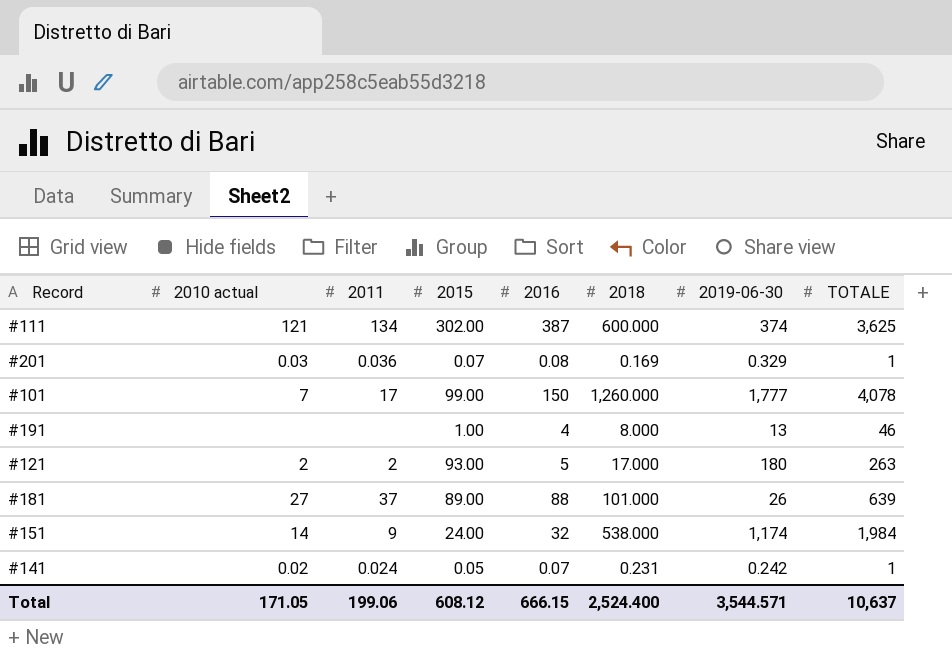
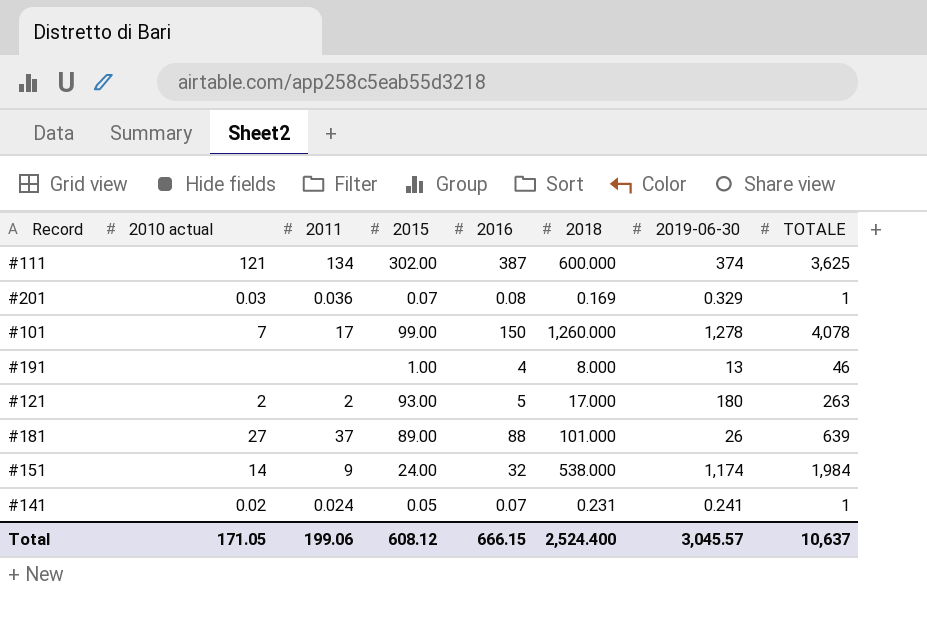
#101 | 2019-06-30: 1,777 -> 1,278
#141 | 2019-06-30: 0.242 -> 0.241
Total | 2019-06-30: 3,544.571 -> 3,045.57

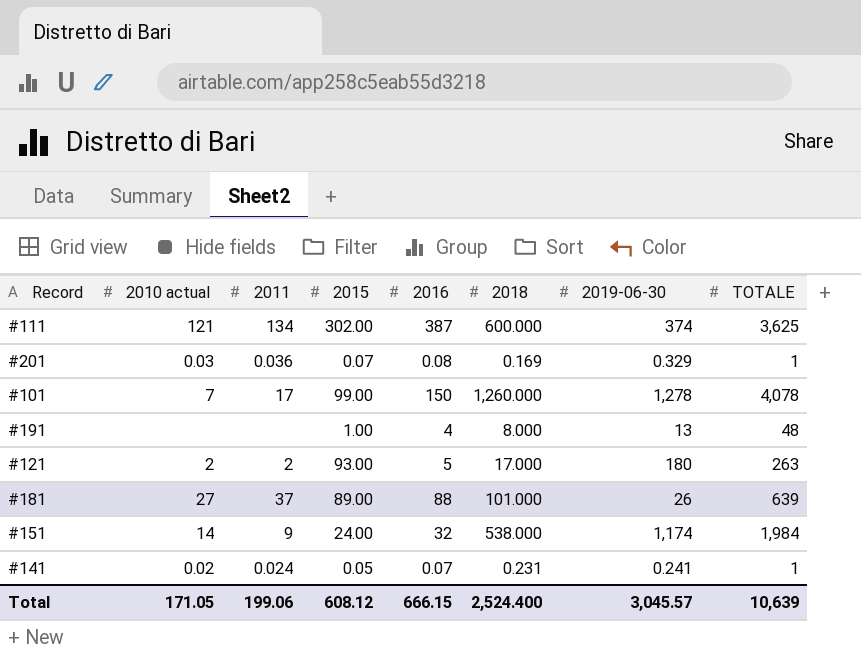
#191 | TOTALE: 46 -> 48
Total | TOTALE: 10,637 -> 10,639

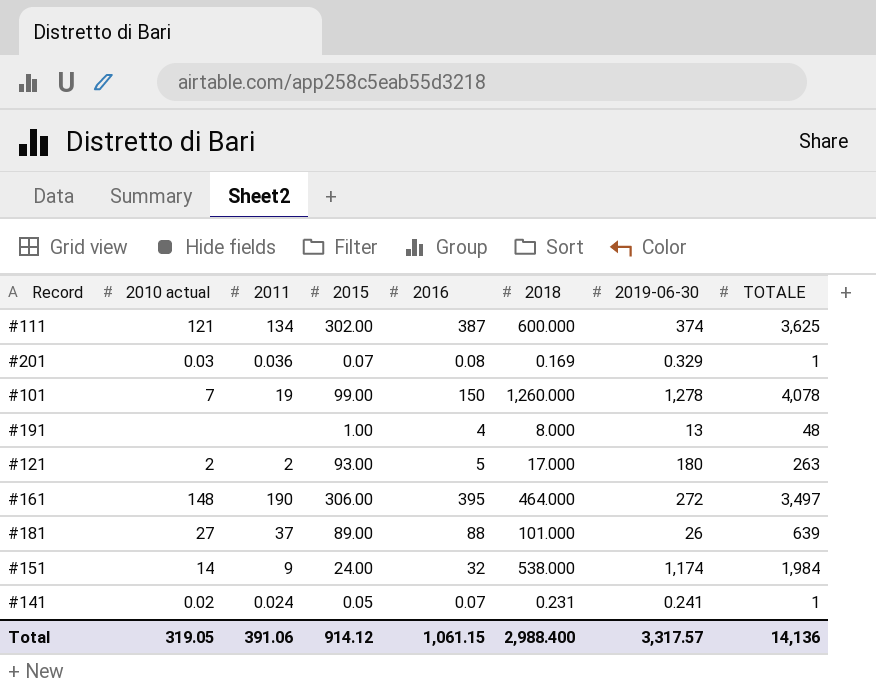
#101 | 2011: 17 -> 19
row #161: none -> 148 | 190 | 306.00 | 395 | 464.000 | 272 | 3,497
Total | 2010 actual: 171.05 -> 319.05
Total | 2011: 199.06 -> 391.06
Total | 2015: 608.12 -> 914.12
Total | 2016: 666.15 -> 1,061.15
Total | 2018: 2,524.400 -> 2,988.400
Total | 2019-06-30: 3,045.57 -> 3,317.57
Total | TOTALE: 10,639 -> 14,136

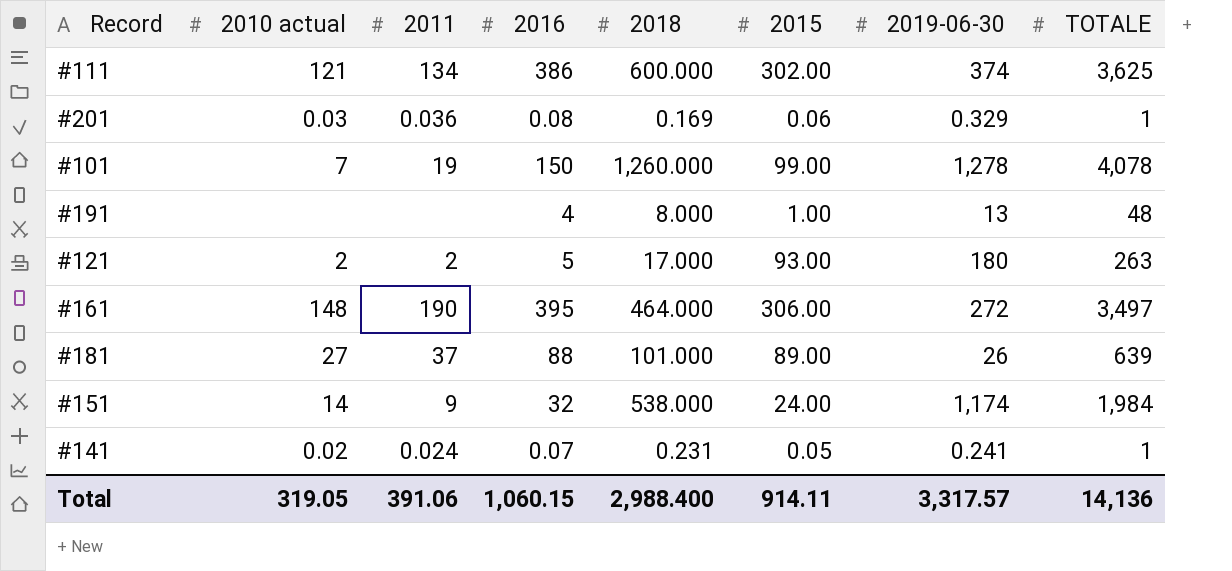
column 2015 | position: 4 -> 6
#111 | 2016: 387 -> 386
#201 | 2015: 0.07 -> 0.06
Total | 2016: 1,061.15 -> 1,060.15
Total | 2015: 914.12 -> 914.11

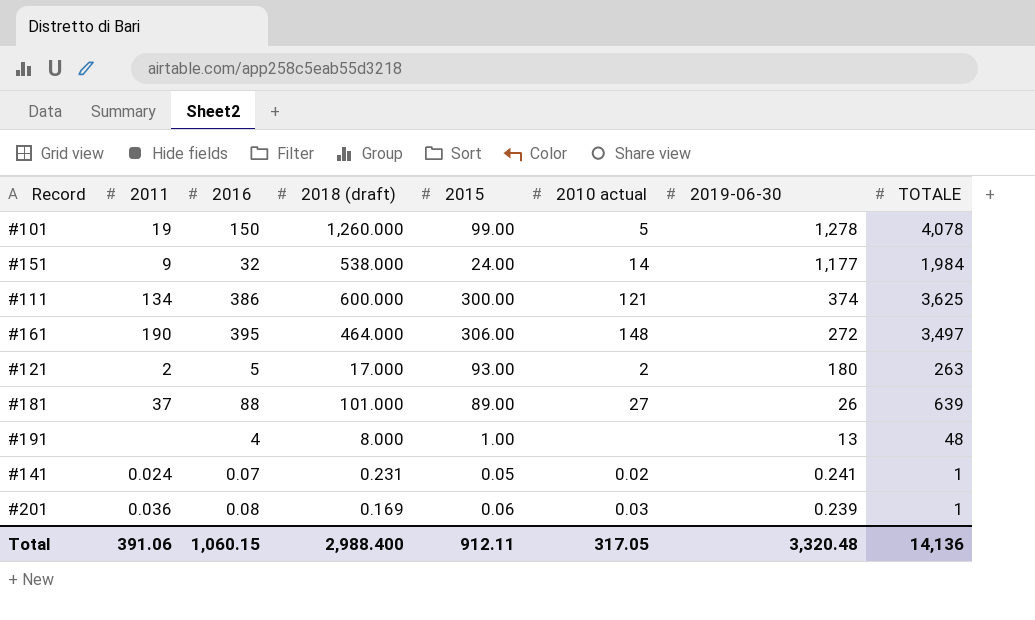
row order: none -> 2019-06-30 descending
column name: 2018 -> 2018 (draft)
column 2010 actual | position: 2 -> 6
#101 | 2010 actual: 7 -> 5
#151 | 2019-06-30: 1,174 -> 1,177
#111 | 2015: 302.00 -> 300.00
#201 | 2019-06-30: 0.329 -> 0.239
Total | 2015: 914.11 -> 912.11
Total | 2010 actual: 319.05 -> 317.05
Total | 2019-06-30: 3,317.57 -> 3,320.48

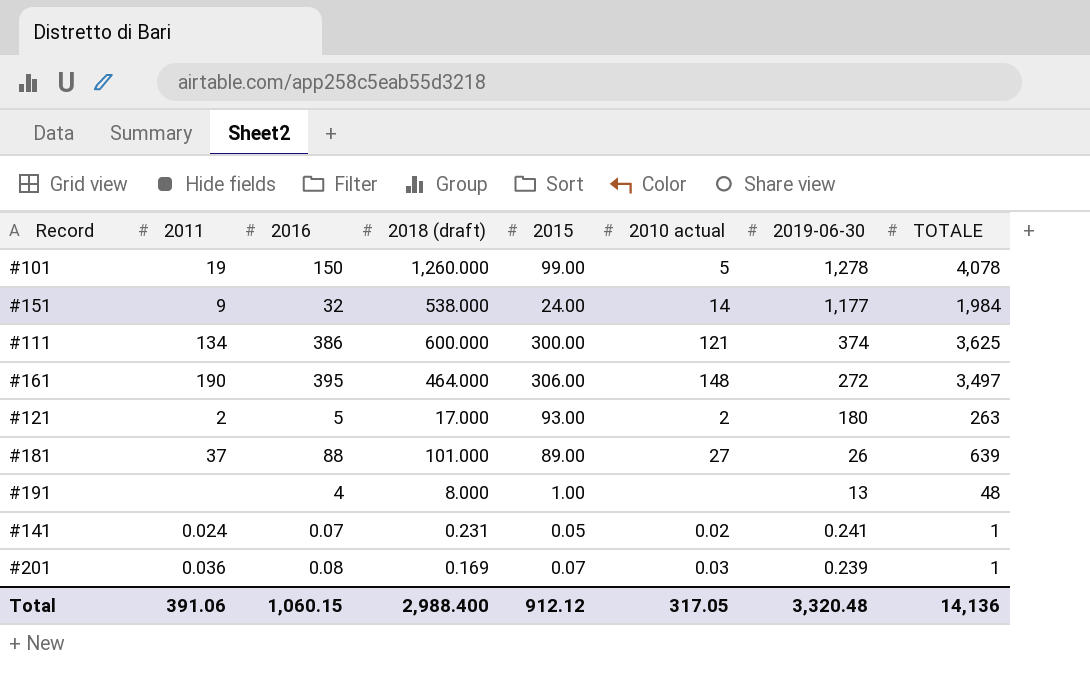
#201 | 2015: 0.06 -> 0.07
Total | 2015: 912.11 -> 912.12

